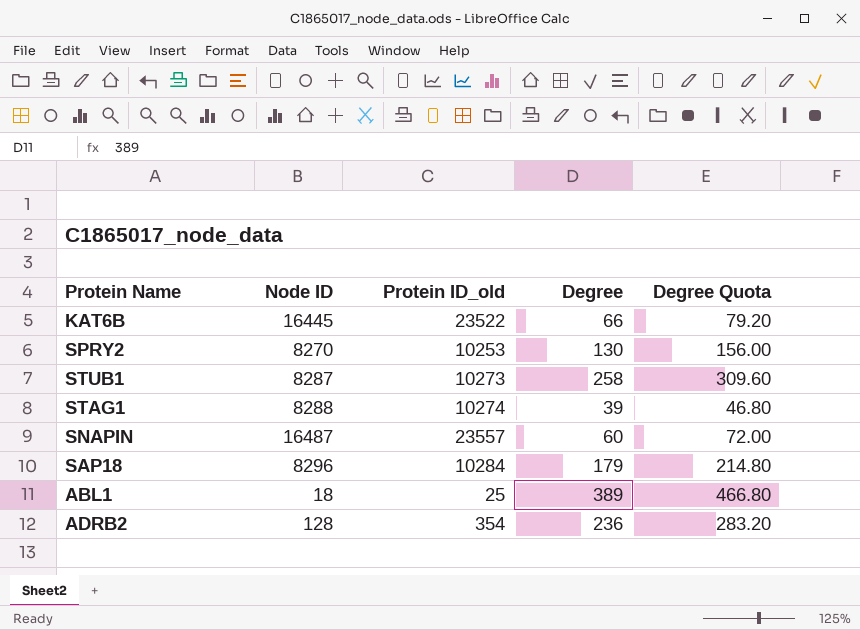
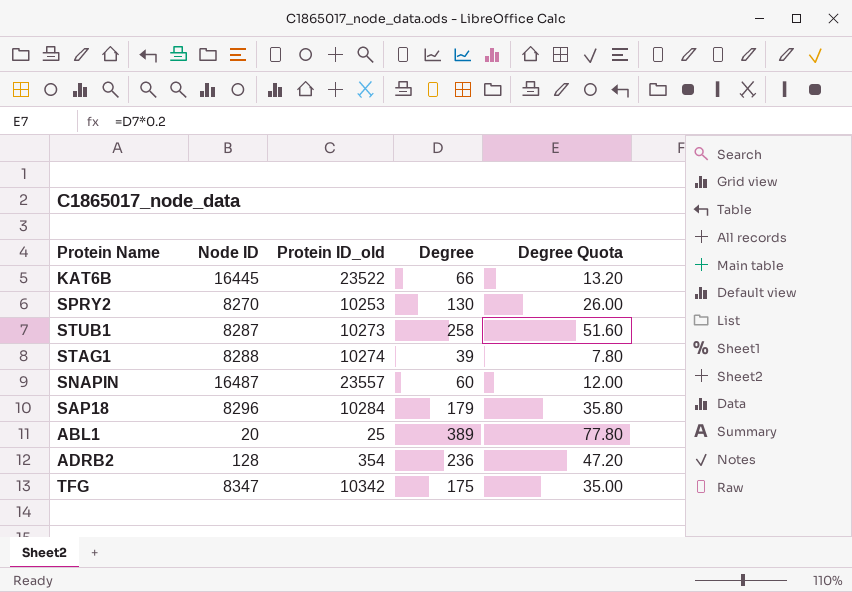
column Degree Quota | formula: [Degree] * 1.2 -> [Degree] * 0.2
ABL1 | Node ID: 18 -> 20
row TFG: none -> 8347 | 10342 | 175 | 35.00

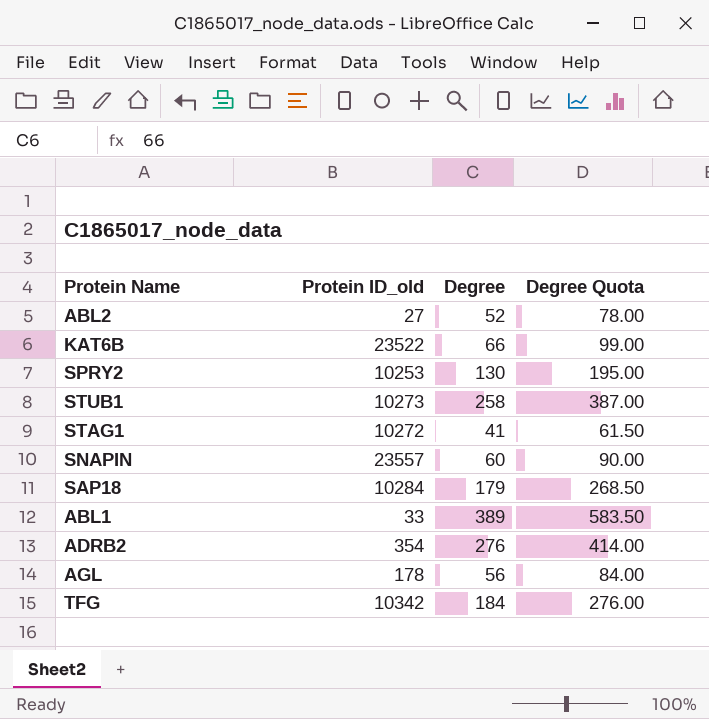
column Node ID | position: 2 -> none
column Degree Quota | formula: [Degree] * 0.2 -> [Degree] * 1.5
row ABL2: none -> 27 | 52 | 78.00
STAG1 | Protein ID_old: 10274 -> 10272
STAG1 | Degree: 39 -> 41
ABL1 | Protein ID_old: 25 -> 33
ADRB2 | Degree: 236 -> 276
row AGL: none -> 178 | 56 | 84.00
TFG | Degree: 175 -> 184

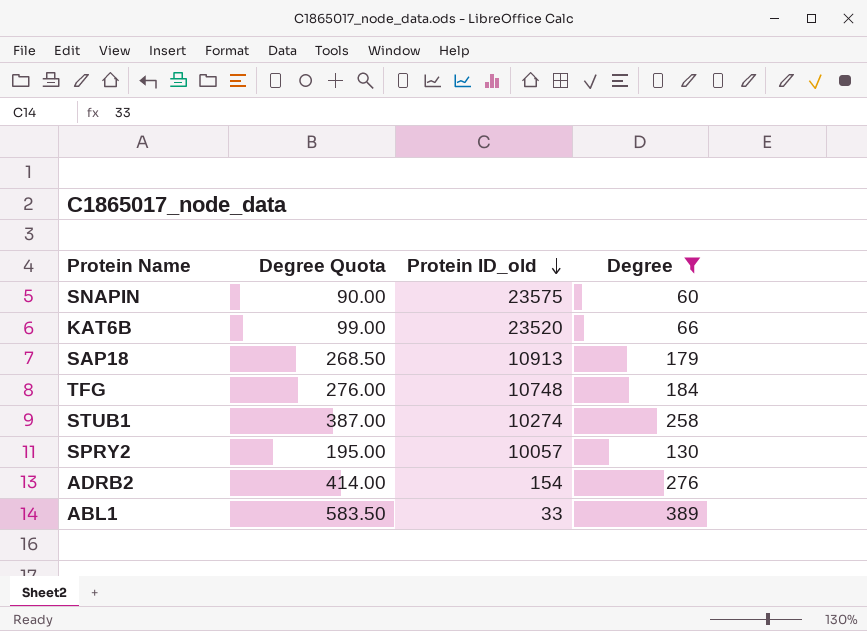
filter: none -> Degree >= 60
row order: none -> Protein ID_old descending
column Degree Quota | position: 4 -> 2
SNAPIN | Protein ID_old: 23557 -> 23575
KAT6B | Protein ID_old: 23522 -> 23520
SAP18 | Protein ID_old: 10284 -> 10913
TFG | Protein ID_old: 10342 -> 10748
STUB1 | Protein ID_old: 10273 -> 10274
SPRY2 | Protein ID_old: 10253 -> 10057
ADRB2 | Protein ID_old: 354 -> 154

